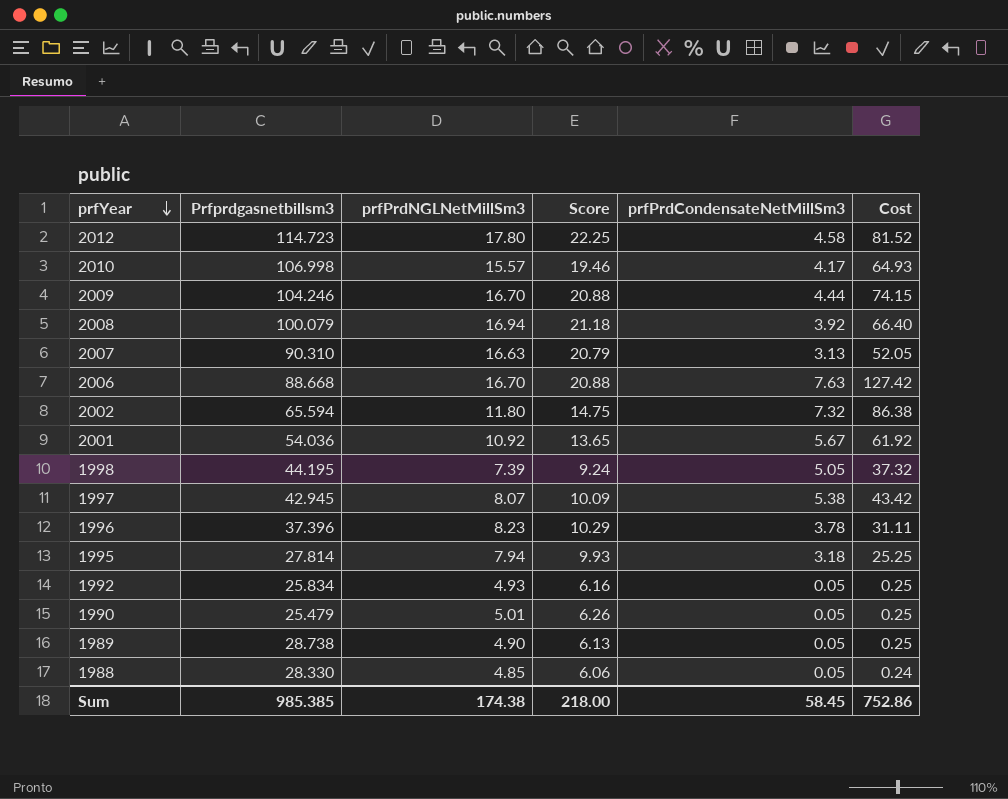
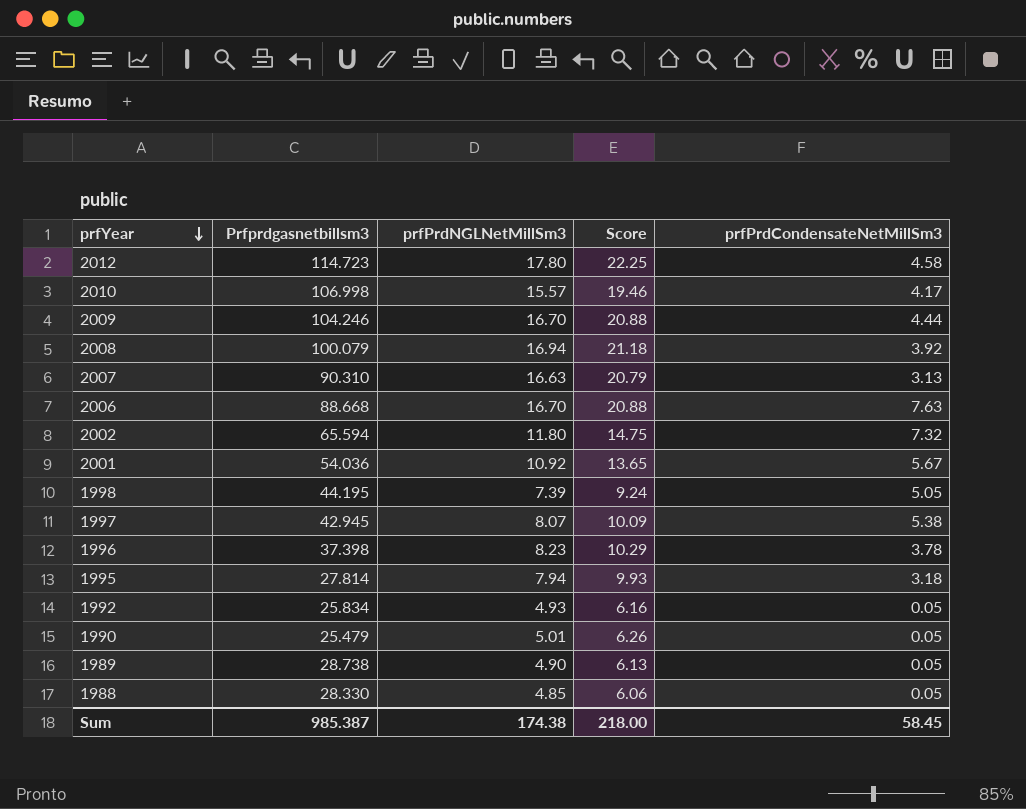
column Cost | formula: [prfPrdNGLNetMillSm3] * [prfPrdCondensateNetMillSm3] -> none
1996 | Prfprdgasnetbillsm3: 37.396 -> 37.398
Sum | Prfprdgasnetbillsm3: 985.385 -> 985.387

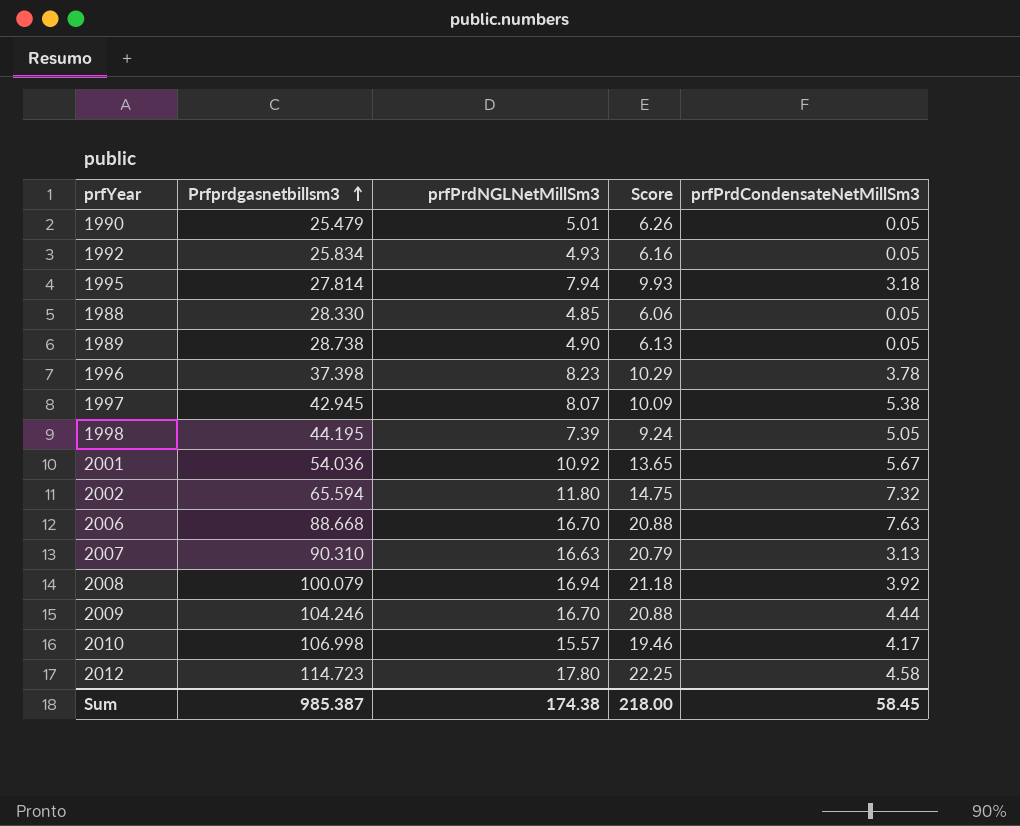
row order: prfYear descending -> Prfprdgasnetbillsm3 ascending

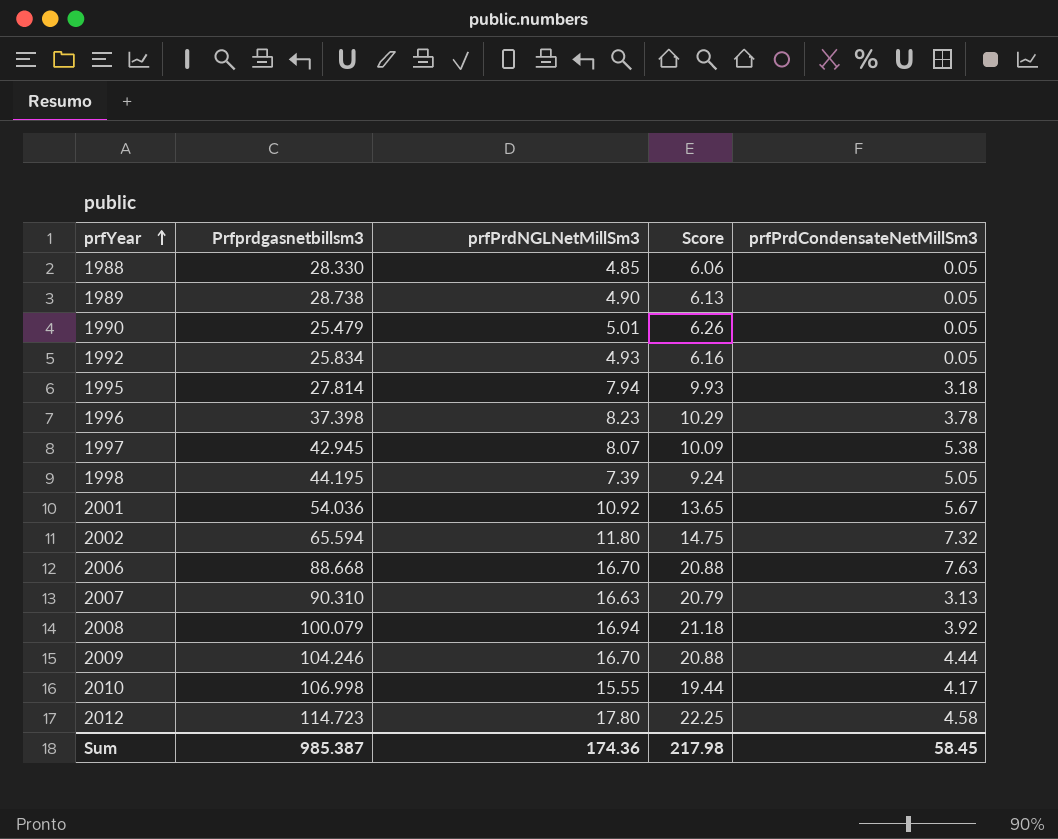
row order: Prfprdgasnetbillsm3 ascending -> prfYear ascending
2010 | prfPrdNGLNetMillSm3: 15.57 -> 15.55
2010 | Score: 19.46 -> 19.44
Sum | prfPrdNGLNetMillSm3: 174.38 -> 174.36
Sum | Score: 218.00 -> 217.98

